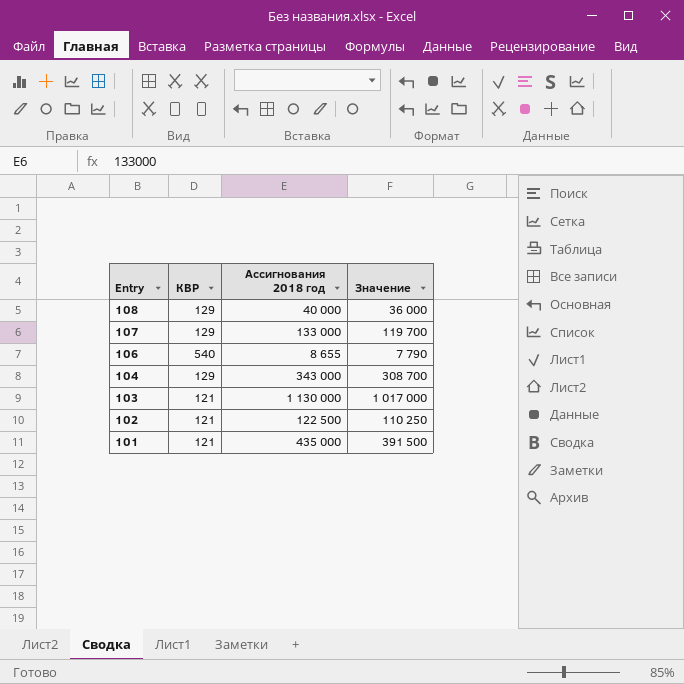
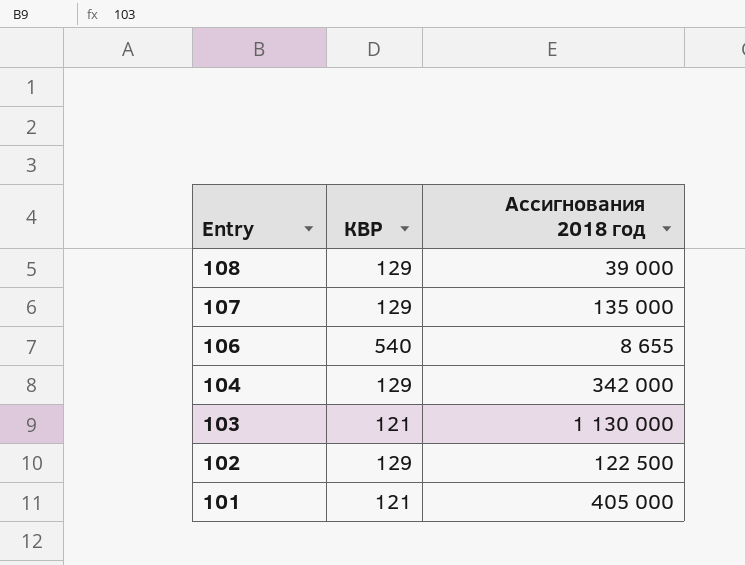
column Значение | formula: [Ассигнования 2018 год] * 0,9 -> none
108 | Ассигнования 2018 год: 40 000 -> 39 000
107 | Ассигнования 2018 год: 133 000 -> 135 000
104 | Ассигнования 2018 год: 343 000 -> 342 000
102 | КВР: 121 -> 129
101 | Ассигнования 2018 год: 435 000 -> 405 000

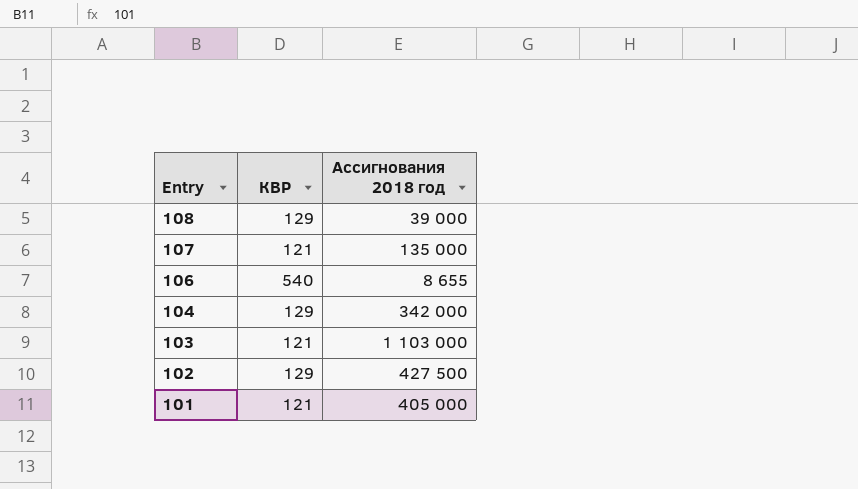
107 | КВР: 129 -> 121
103 | Ассигнования 2018 год: 1 130 000 -> 1 103 000
102 | Ассигнования 2018 год: 122 500 -> 427 500

